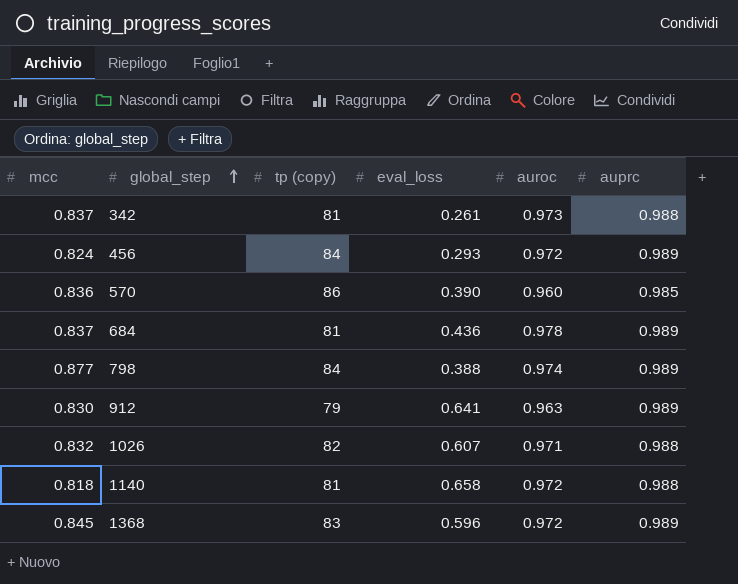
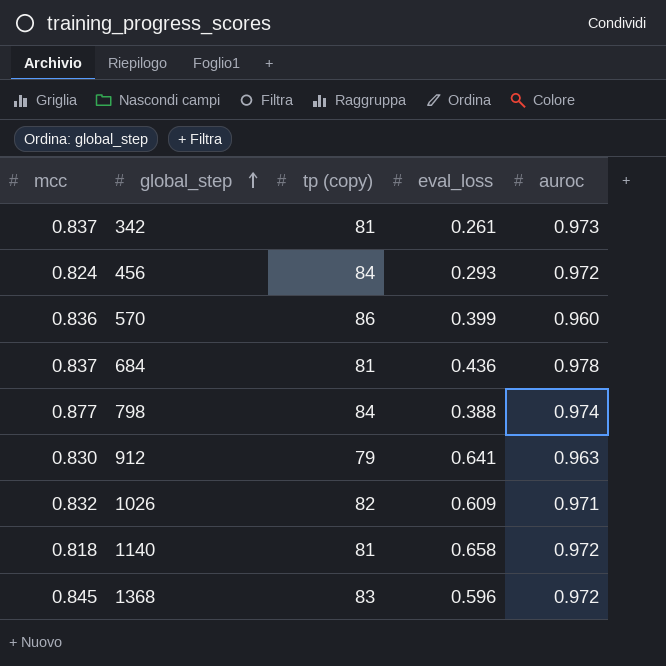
column auprc | position: 6 -> none
570 | eval_loss: 0.390 -> 0.399
1026 | eval_loss: 0.607 -> 0.609

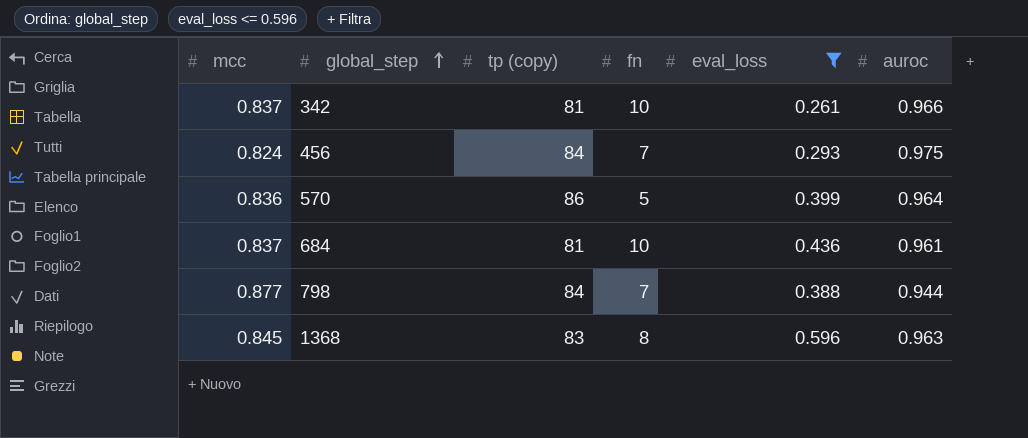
filter: none -> eval_loss <= 0.596
column fn | position: none -> 4
342 | auroc: 0.973 -> 0.966
456 | auroc: 0.972 -> 0.975
570 | auroc: 0.960 -> 0.964
684 | auroc: 0.978 -> 0.961
798 | auroc: 0.974 -> 0.944
1368 | auroc: 0.972 -> 0.963

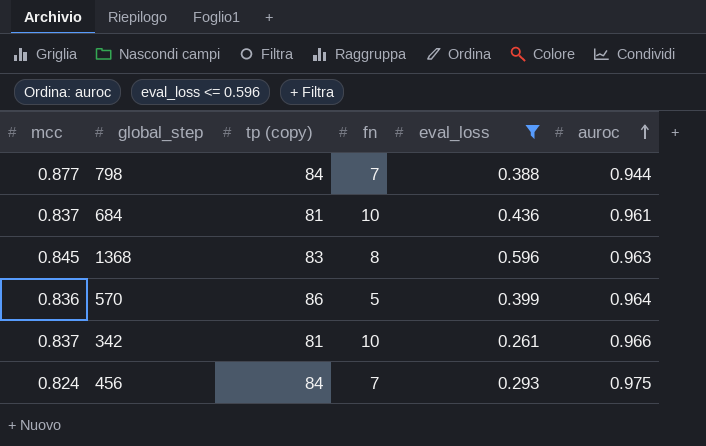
row order: global_step ascending -> auroc ascending

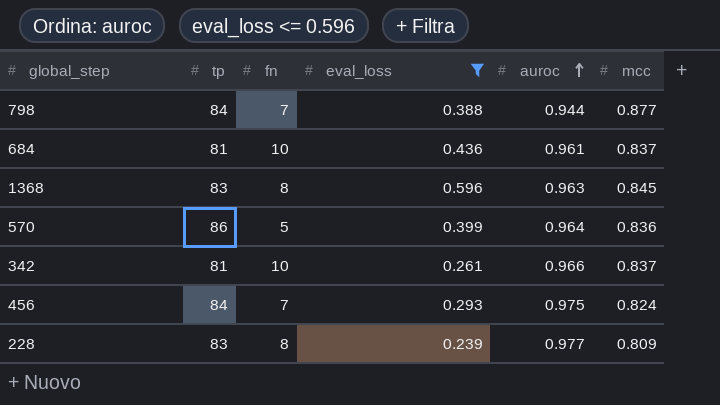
column name: tp (copy) -> tp
column mcc | position: 1 -> 6
row 228: none -> 83 | 8 | 0.239 | 0.977 | 0.809

